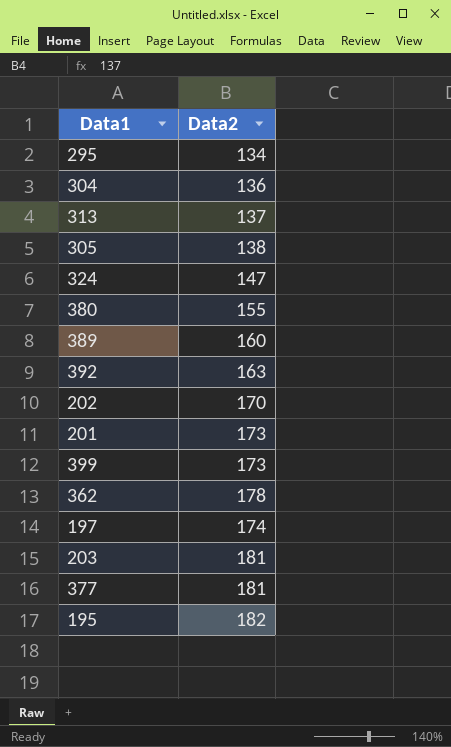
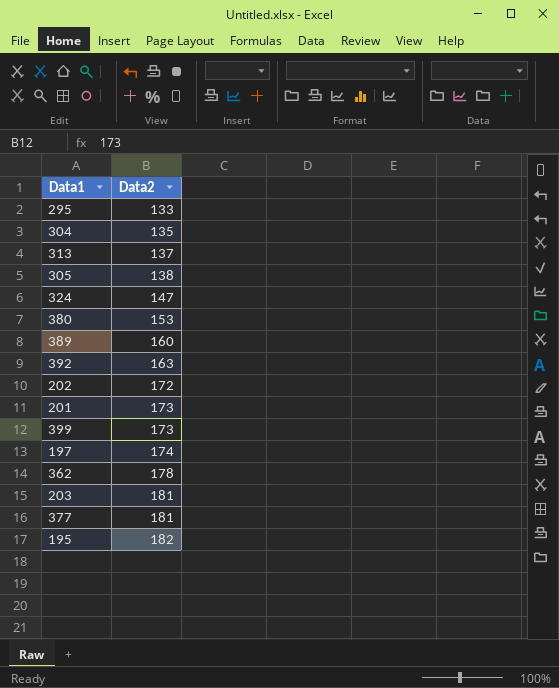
row order: none -> Data2 ascending
295 | Data2: 134 -> 133
304 | Data2: 136 -> 135
380 | Data2: 155 -> 153
202 | Data2: 170 -> 172

